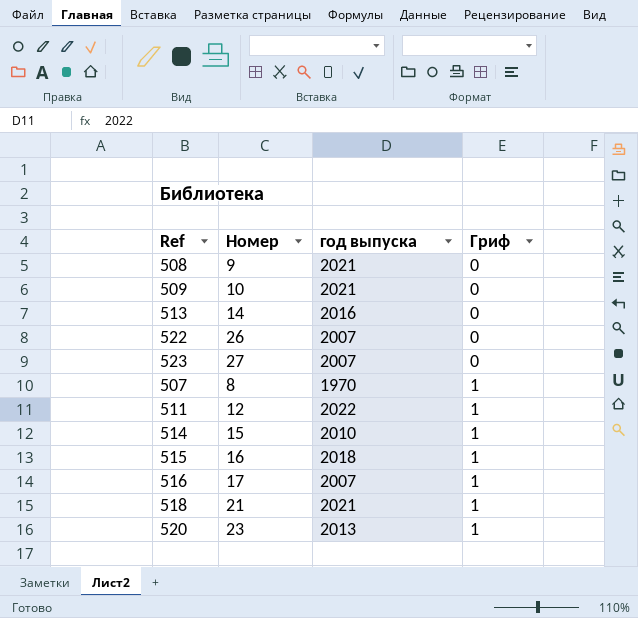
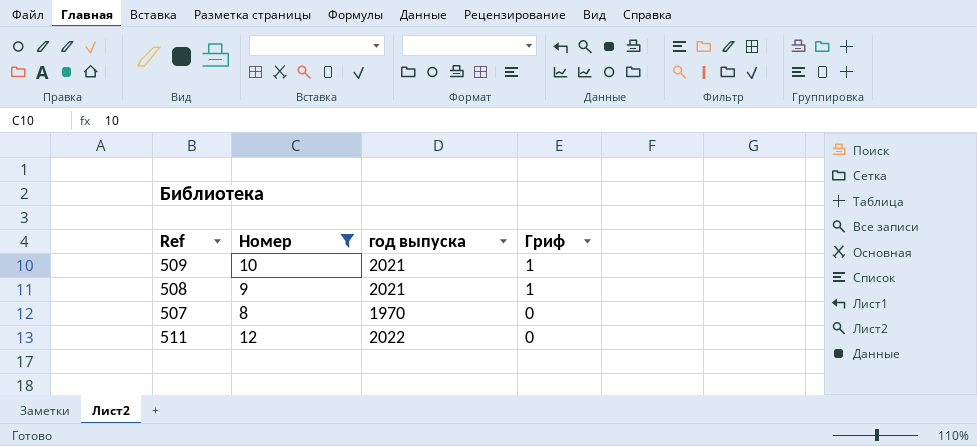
filter: none -> Номер <= 12
row order: Гриф ascending -> Гриф descending
509 | Гриф: 0 -> 1
508 | Гриф: 0 -> 1
507 | Гриф: 1 -> 0
511 | Гриф: 1 -> 0

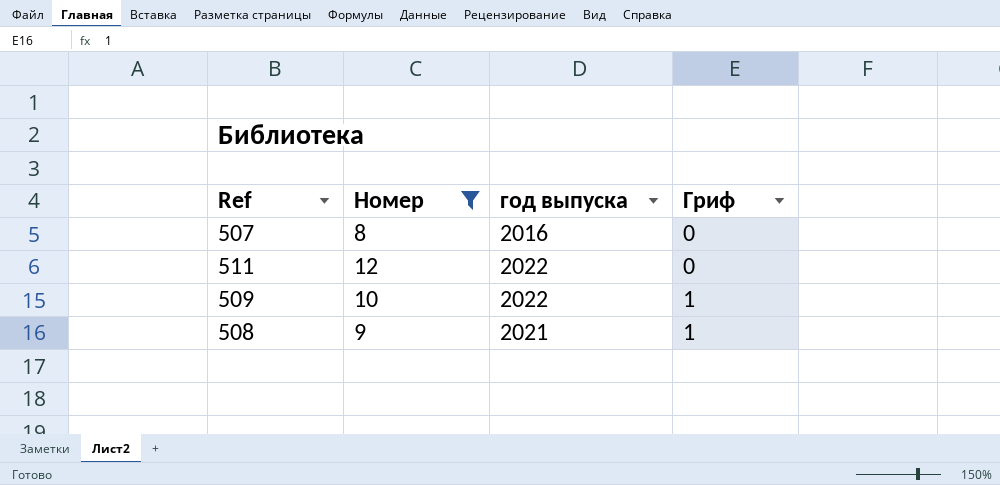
row order: Гриф descending -> Гриф ascending
507 | год выпуска: 1970 -> 2016
509 | год выпуска: 2021 -> 2022

